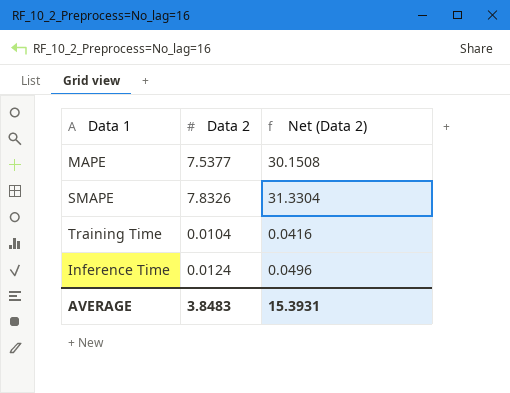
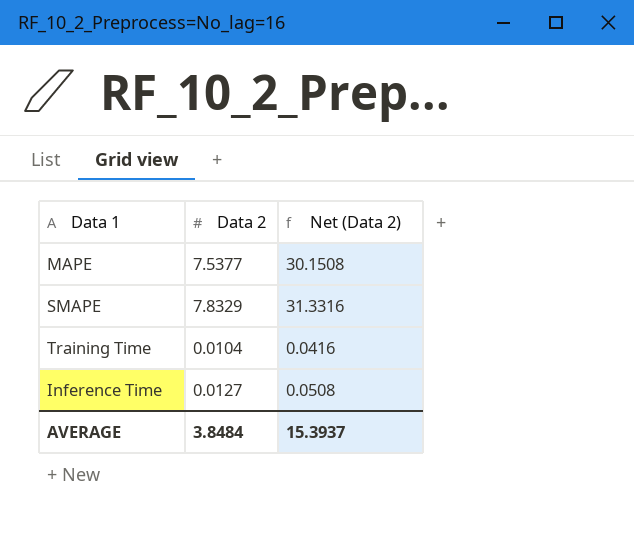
SMAPE | Data 2: 7.8326 -> 7.8329
SMAPE | Net (Data 2): 31.3304 -> 31.3316
Inference Time | Data 2: 0.0124 -> 0.0127
Inference Time | Net (Data 2): 0.0496 -> 0.0508
AVERAGE | Data 2: 3.8483 -> 3.8484
AVERAGE | Net (Data 2): 15.3931 -> 15.3937

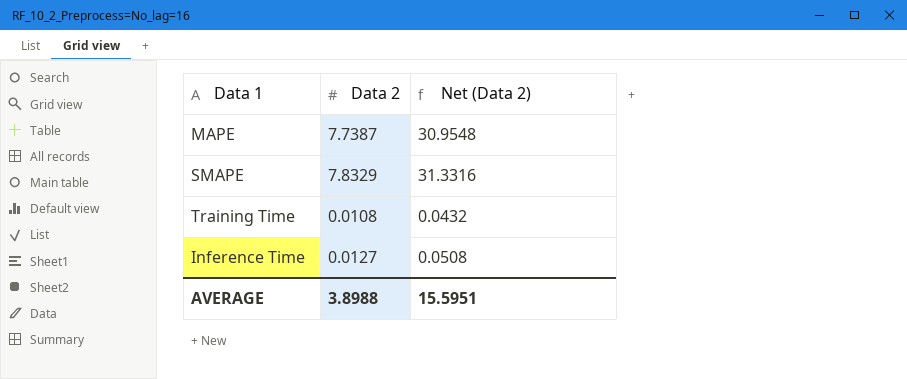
MAPE | Data 2: 7.5377 -> 7.7387
MAPE | Net (Data 2): 30.1508 -> 30.9548
Training Time | Data 2: 0.0104 -> 0.0108
Training Time | Net (Data 2): 0.0416 -> 0.0432
AVERAGE | Data 2: 3.8484 -> 3.8988
AVERAGE | Net (Data 2): 15.3937 -> 15.5951

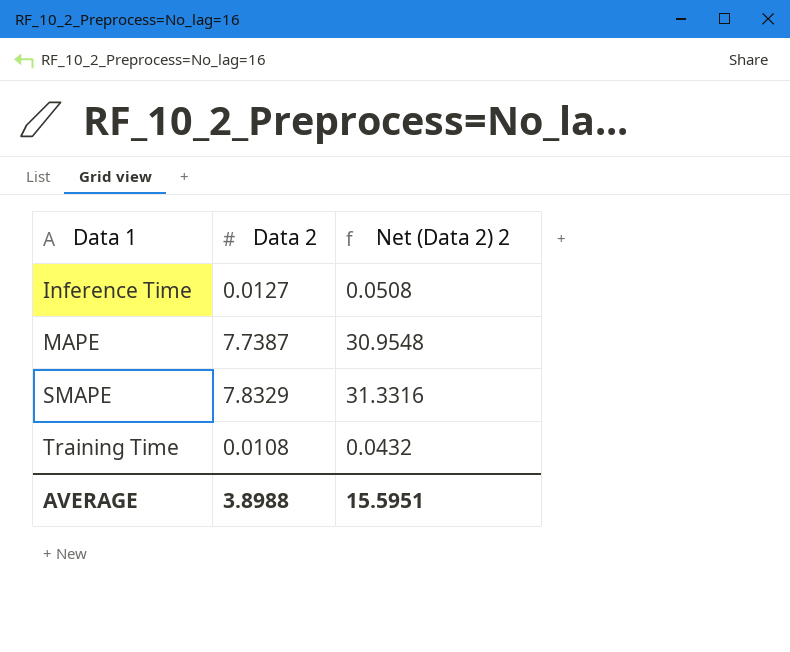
row order: none -> Data 1 ascending
column name: Net (Data 2) -> Net (Data 2) 2

